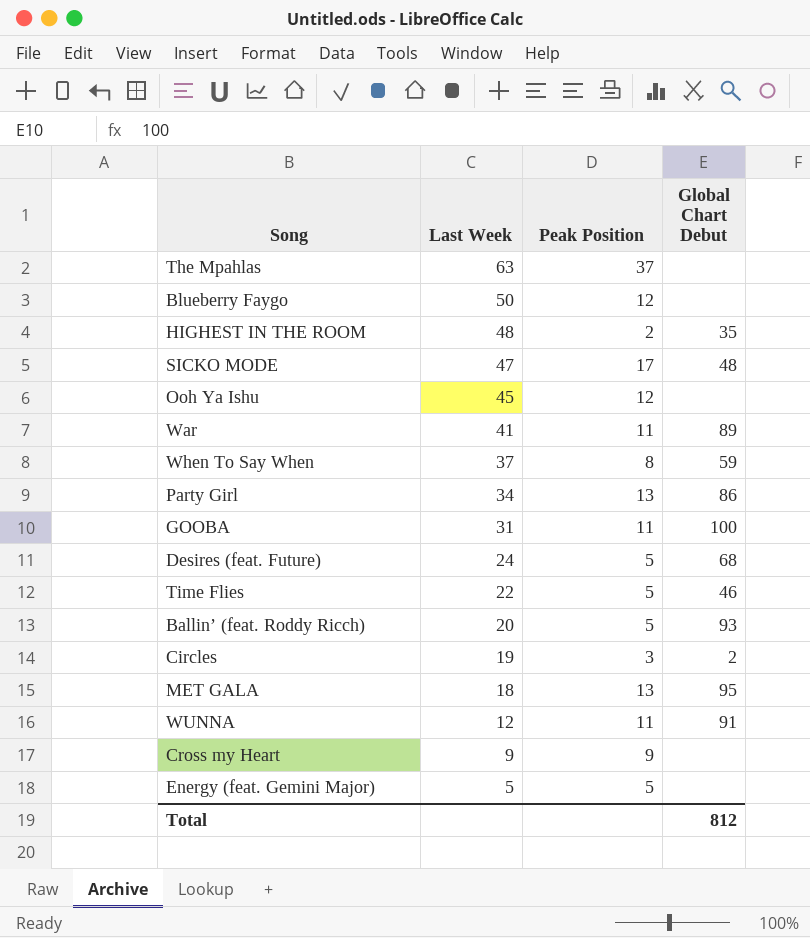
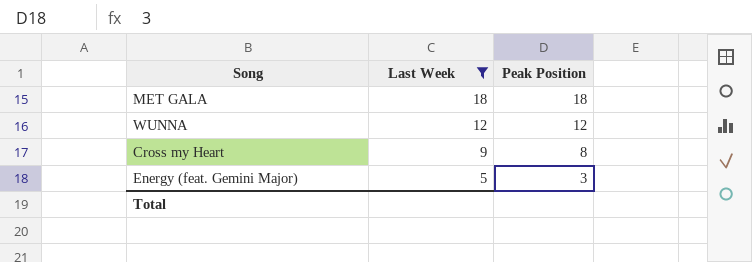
filter: none -> Last Week <= 18
column Global Chart Debut | position: 4 -> none
MET GALA | Peak Position: 13 -> 18
WUNNA | Peak Position: 11 -> 12
Cross my Heart | Peak Position: 9 -> 8
Energy (feat. Gemini Major) | Peak Position: 5 -> 3

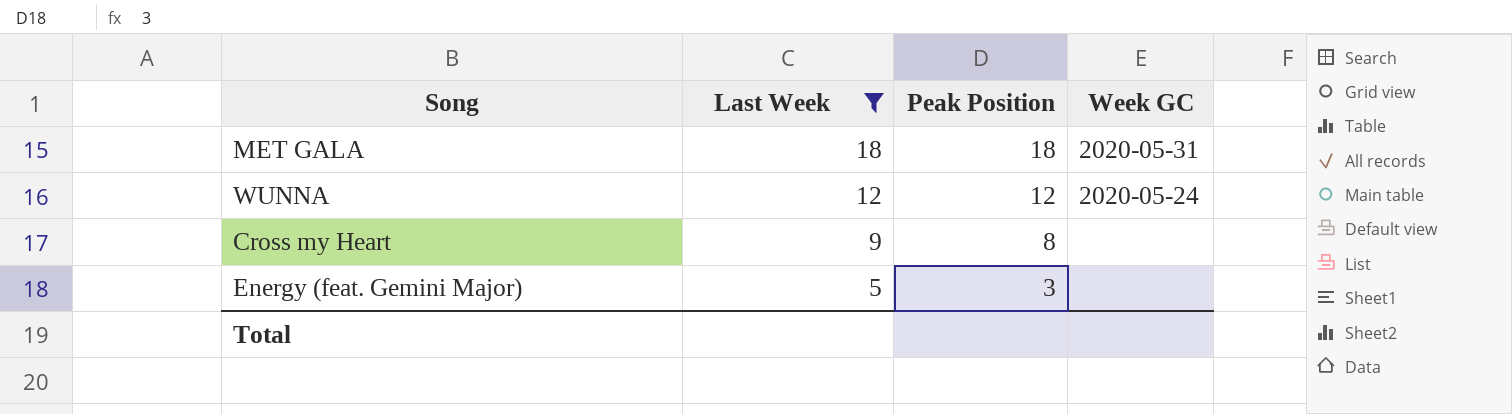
column Week GC | position: none -> 4

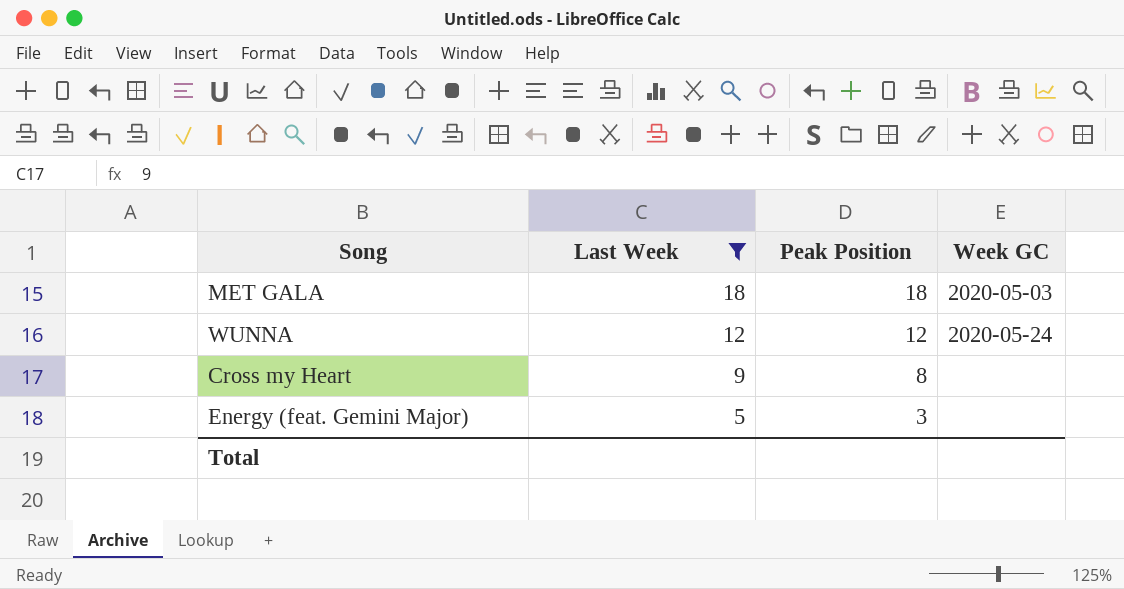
MET GALA | Week GC: 2020-05-31 -> 2020-05-03

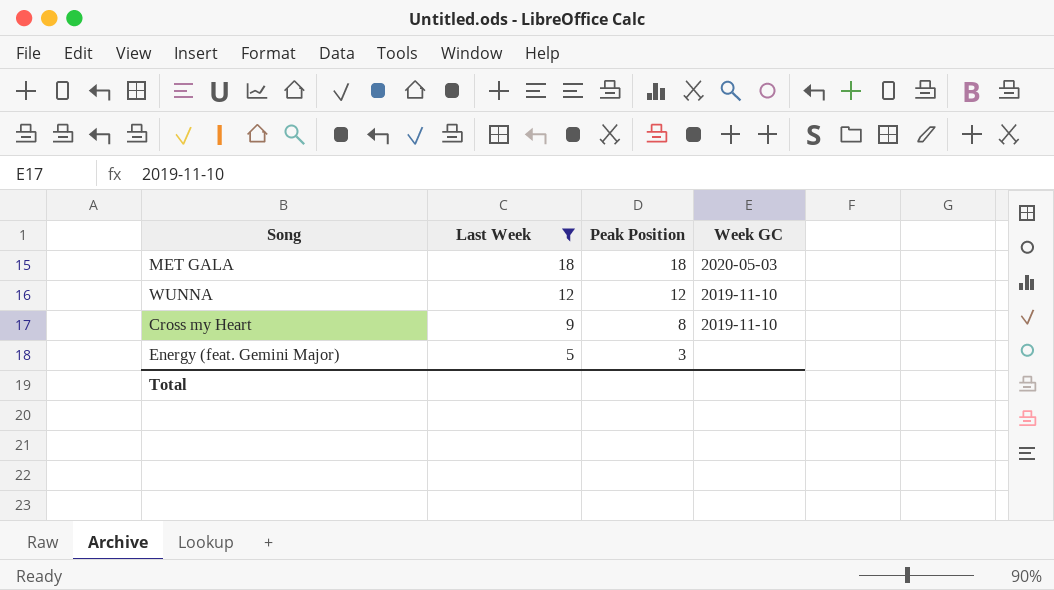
WUNNA | Week GC: 2020-05-24 -> 2019-11-10
Cross my Heart | Week GC: none -> 2019-11-10

